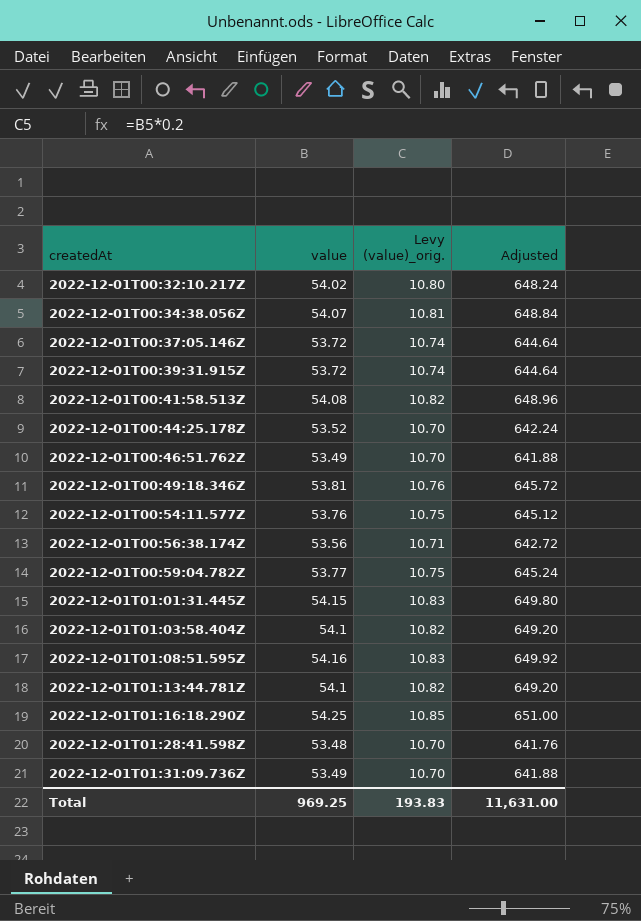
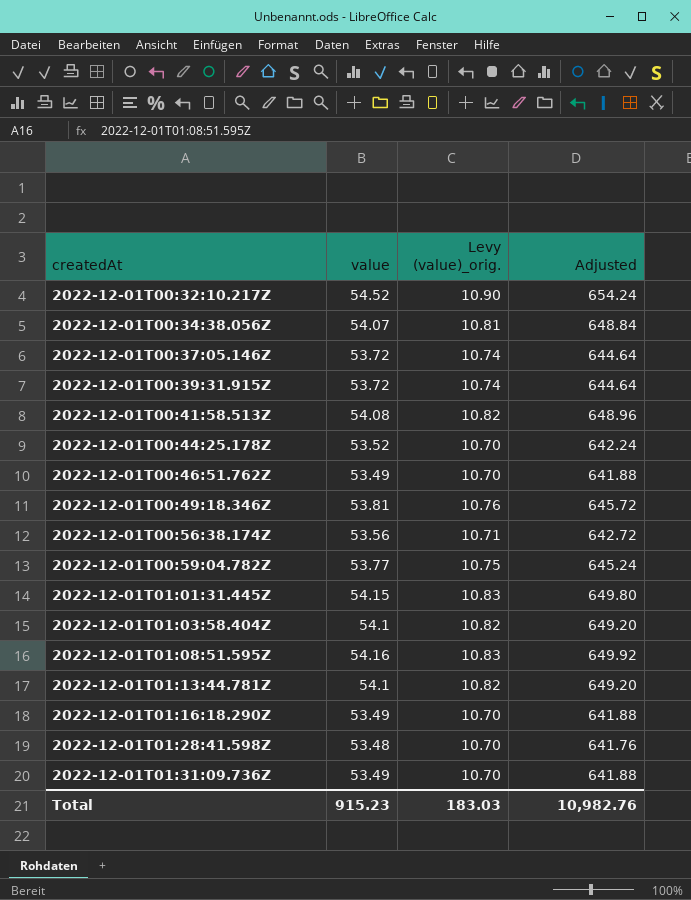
row 2022-12-01T00:54:11.577Z: 53.76 | 10.75 | 645.12 -> none
2022-12-01T00:32:10.217Z | value: 54.02 -> 54.52
2022-12-01T00:32:10.217Z | Levy (value)_orig.: 10.80 -> 10.90
2022-12-01T00:32:10.217Z | Adjusted: 648.24 -> 654.24
2022-12-01T01:16:18.290Z | value: 54.25 -> 53.49
2022-12-01T01:16:18.290Z | Levy (value)_orig.: 10.85 -> 10.70
2022-12-01T01:16:18.290Z | Adjusted: 651.00 -> 641.88
Total | value: 969.25 -> 915.23
Total | Levy (value)_orig.: 193.83 -> 183.03
Total | Adjusted: 11,631.00 -> 10,982.76

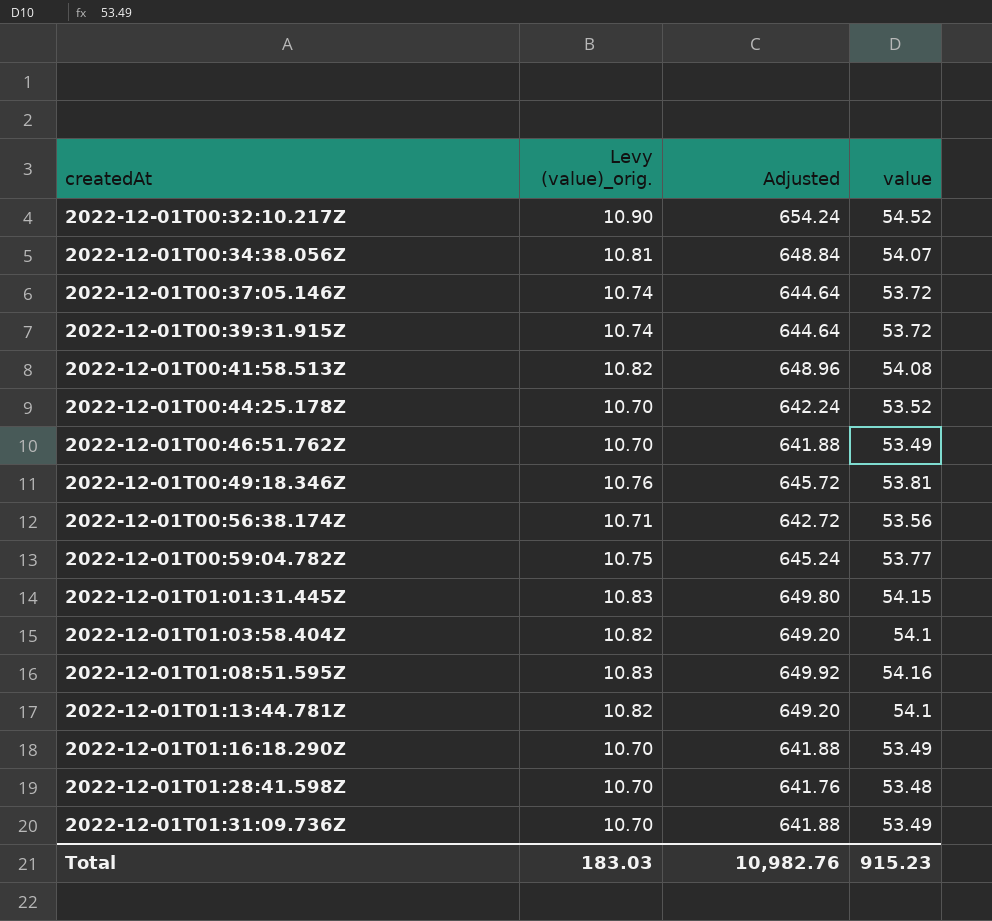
column value | position: 2 -> 4

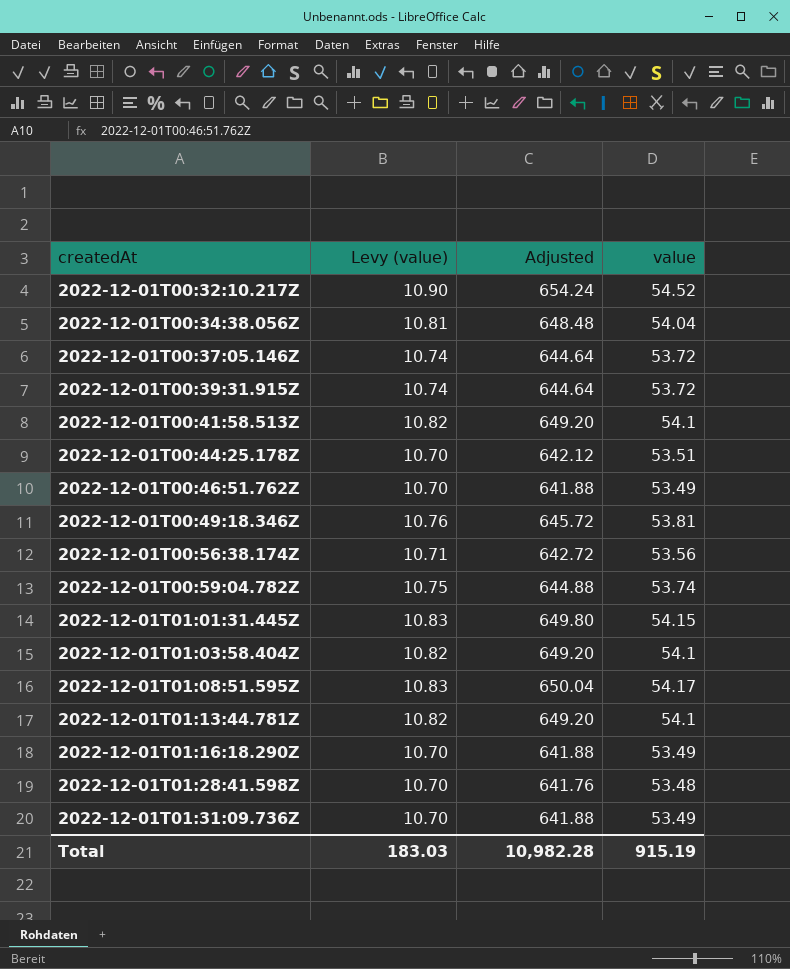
column name: Levy (value)_orig. -> Levy (value)
2022-12-01T00:34:38.056Z | Adjusted: 648.84 -> 648.48
2022-12-01T00:34:38.056Z | value: 54.07 -> 54.04
2022-12-01T00:41:58.513Z | Adjusted: 648.96 -> 649.20
2022-12-01T00:41:58.513Z | value: 54.08 -> 54.1
2022-12-01T00:44:25.178Z | Adjusted: 642.24 -> 642.12
2022-12-01T00:44:25.178Z | value: 53.52 -> 53.51
2022-12-01T00:59:04.782Z | Adjusted: 645.24 -> 644.88
2022-12-01T00:59:04.782Z | value: 53.77 -> 53.74
2022-12-01T01:08:51.595Z | Adjusted: 649.92 -> 650.04
2022-12-01T01:08:51.595Z | value: 54.16 -> 54.17
Total | Adjusted: 10,982.76 -> 10,982.28
Total | value: 915.23 -> 915.19

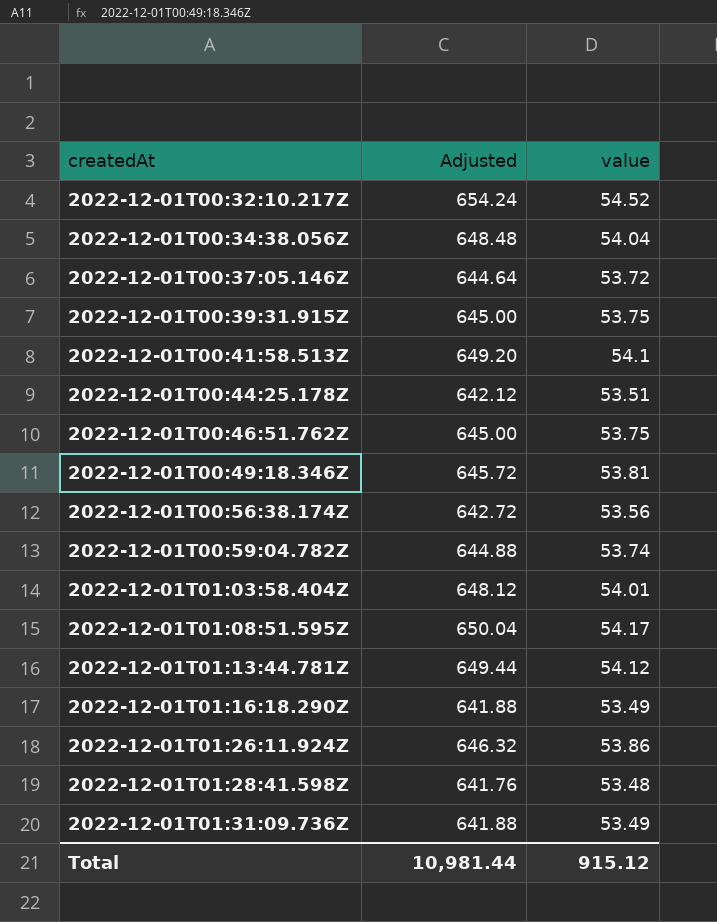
column Levy (value) | formula: [value] * 0.2 -> none
row 2022-12-01T01:01:31.445Z: 10.83 | 649.80 | 54.15 -> none
2022-12-01T00:39:31.915Z | Adjusted: 644.64 -> 645.00
2022-12-01T00:39:31.915Z | value: 53.72 -> 53.75
2022-12-01T00:46:51.762Z | Adjusted: 641.88 -> 645.00
2022-12-01T00:46:51.762Z | value: 53.49 -> 53.75
2022-12-01T01:03:58.404Z | Adjusted: 649.20 -> 648.12
2022-12-01T01:03:58.404Z | value: 54.1 -> 54.01
2022-12-01T01:13:44.781Z | Adjusted: 649.20 -> 649.44
2022-12-01T01:13:44.781Z | value: 54.1 -> 54.12
row 2022-12-01T01:26:11.924Z: none -> 646.32 | 53.86
Total | Adjusted: 10,982.28 -> 10,981.44
Total | value: 915.19 -> 915.12

